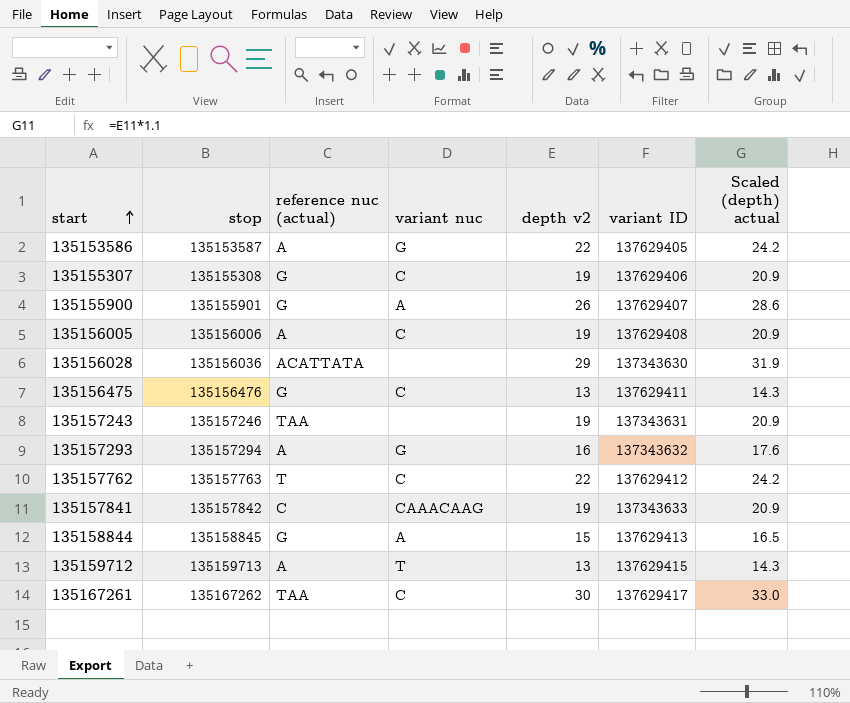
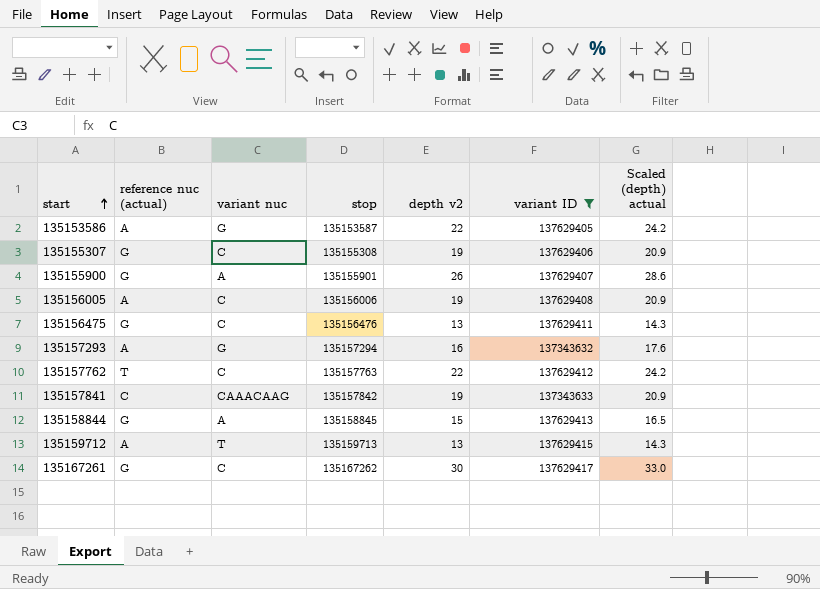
filter: none -> variant ID >= 137343632
column stop | position: 2 -> 4
135167261 | reference nuc (actual): TAA -> G

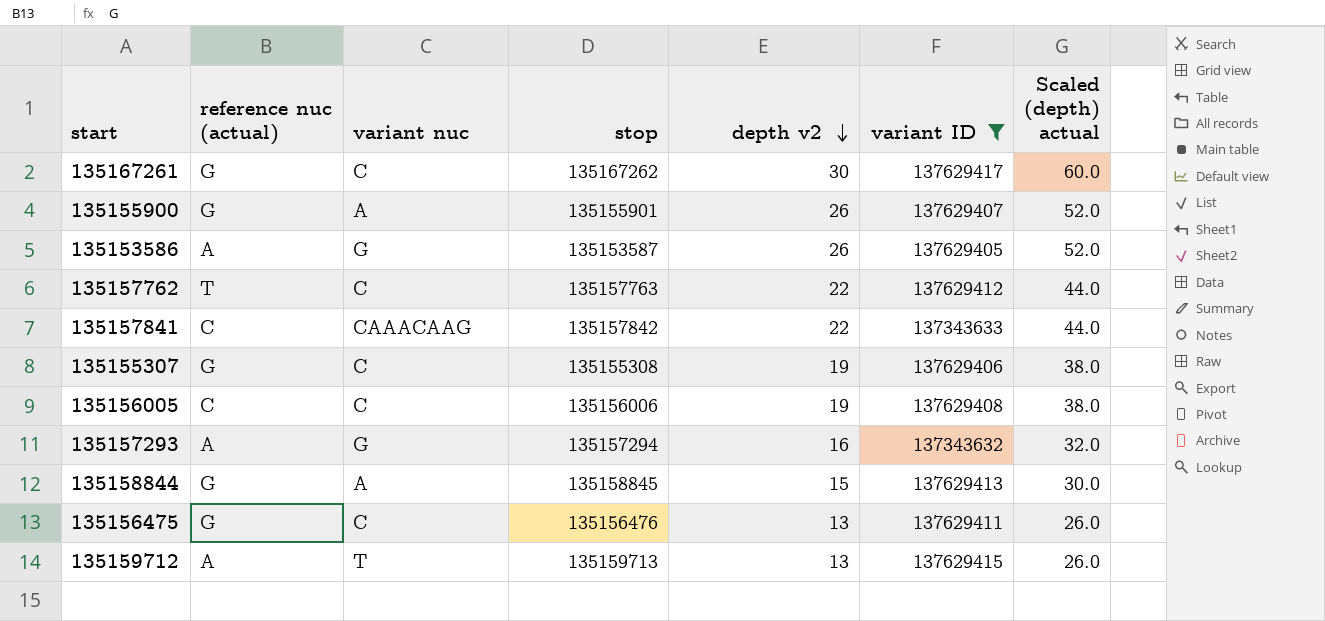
row order: start ascending -> depth v2 descending
column Scaled (depth) actual | formula: [depth v2] * 1.1 -> [depth v2] * 2
135153586 | depth v2: 22 -> 26
135157841 | depth v2: 19 -> 22
135156005 | reference nuc (actual): A -> C

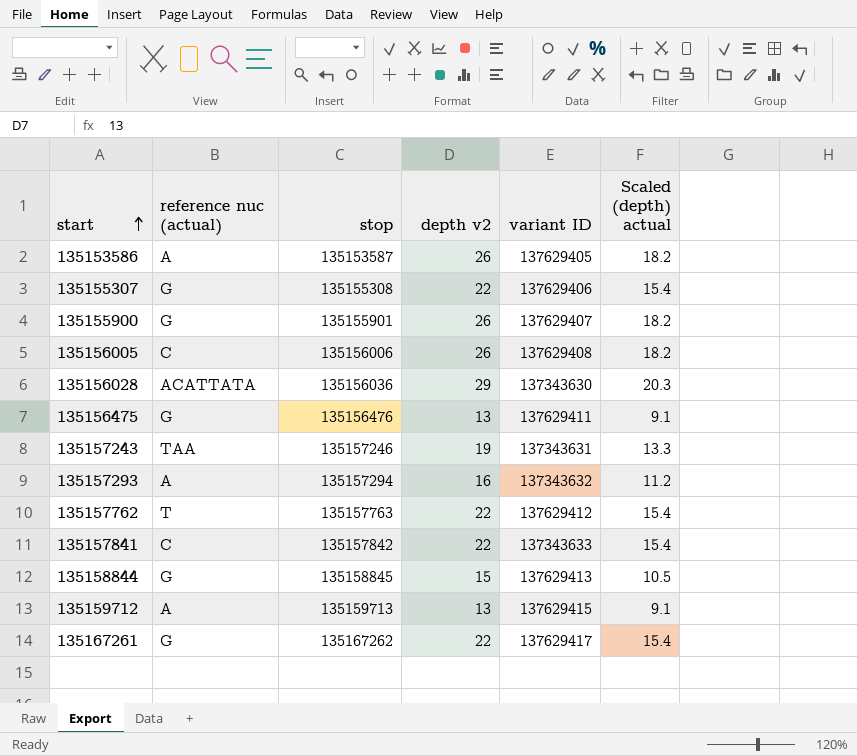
filter: variant ID >= 137343632 -> none
row order: depth v2 descending -> start ascending
column variant nuc | position: 3 -> none
column Scaled (depth) actual | formula: [depth v2] * 2 -> [depth v2] * 0.7
135155307 | depth v2: 19 -> 22
135156005 | depth v2: 19 -> 26
135167261 | depth v2: 30 -> 22

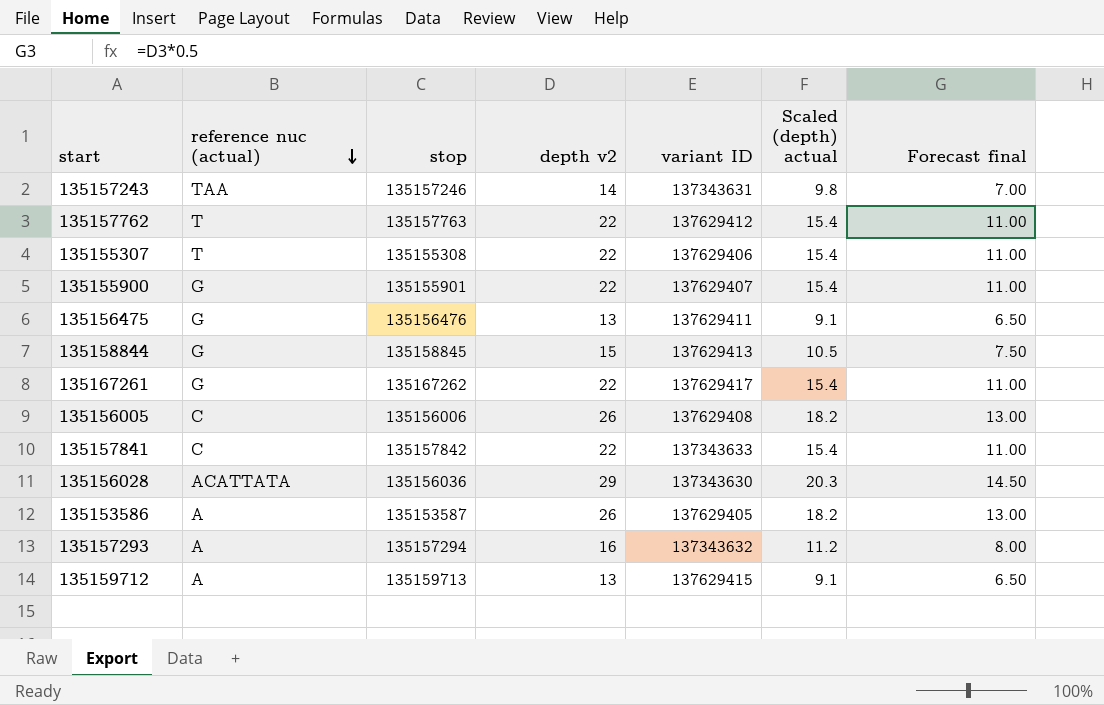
row order: start ascending -> reference nuc (actual) descending
column Forecast final | formula: none -> [depth v2] * 0.5
135157243 | depth v2: 19 -> 14
135157243 | Scaled (depth) actual: 13.3 -> 9.8
135155307 | reference nuc (actual): G -> T
135155900 | depth v2: 26 -> 22
135155900 | Scaled (depth) actual: 18.2 -> 15.4

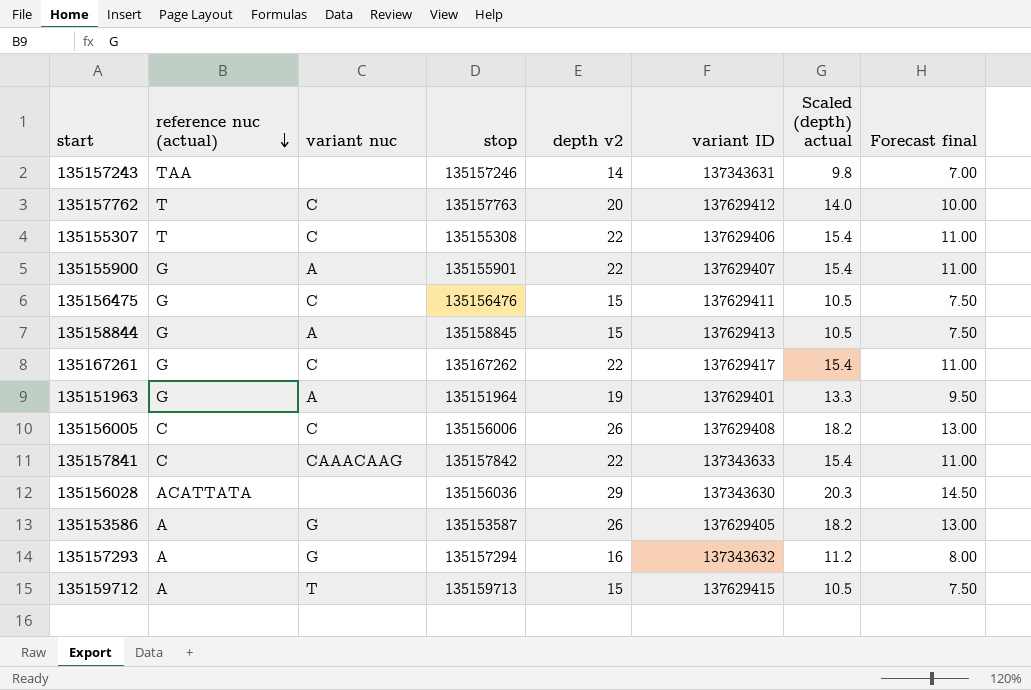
column variant nuc | position: none -> 3
135157762 | depth v2: 22 -> 20
135157762 | Scaled (depth) actual: 15.4 -> 14.0
135157762 | Forecast final: 11.00 -> 10.00
135156475 | depth v2: 13 -> 15
135156475 | Scaled (depth) actual: 9.1 -> 10.5
135156475 | Forecast final: 6.50 -> 7.50
row 135151963: none -> G | A | 135151964 | 19 | 137629401 | 13.3 | 9.50
135159712 | depth v2: 13 -> 15
135159712 | Scaled (depth) actual: 9.1 -> 10.5
135159712 | Forecast final: 6.50 -> 7.50

